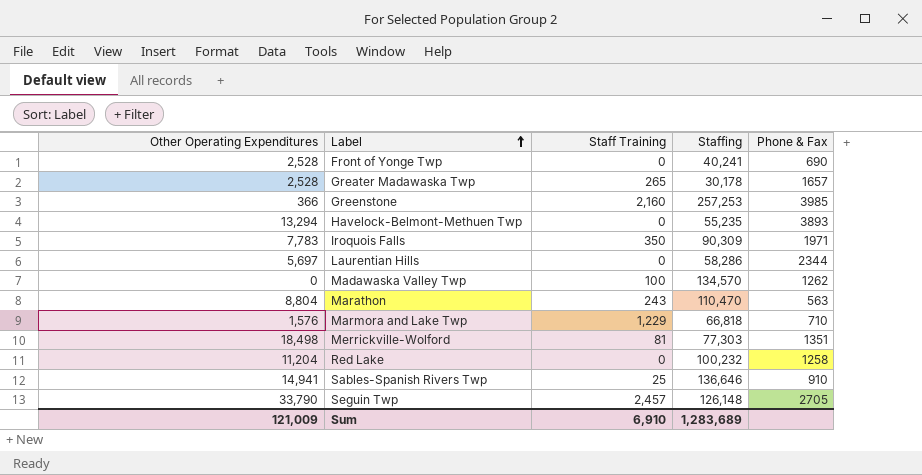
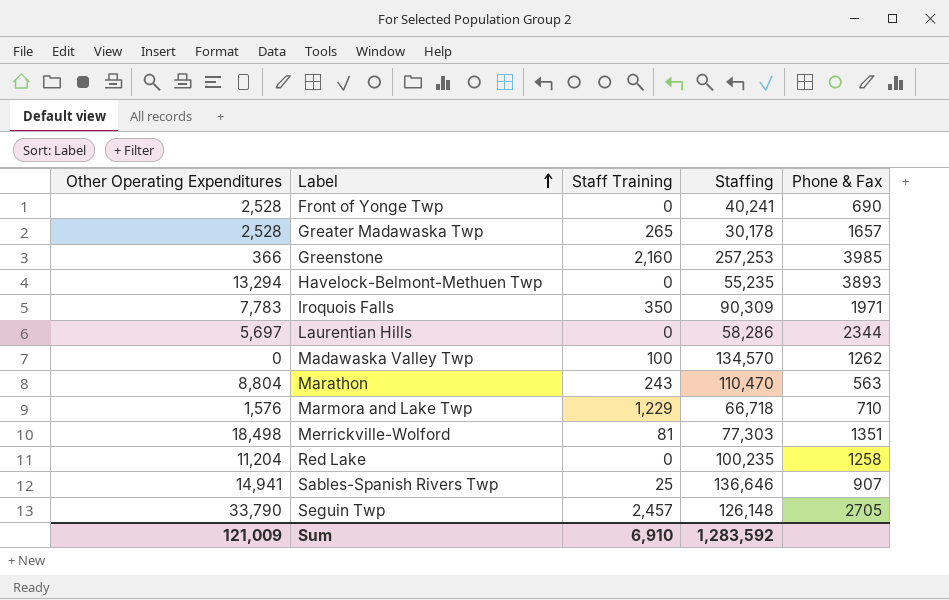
Marmora and Lake Twp | Staffing: 66,818 -> 66,718
Red Lake | Staffing: 100,232 -> 100,235
Sables-Spanish Rivers Twp | Phone & Fax: 910 -> 907
Sum | Staffing: 1,283,689 -> 1,283,592

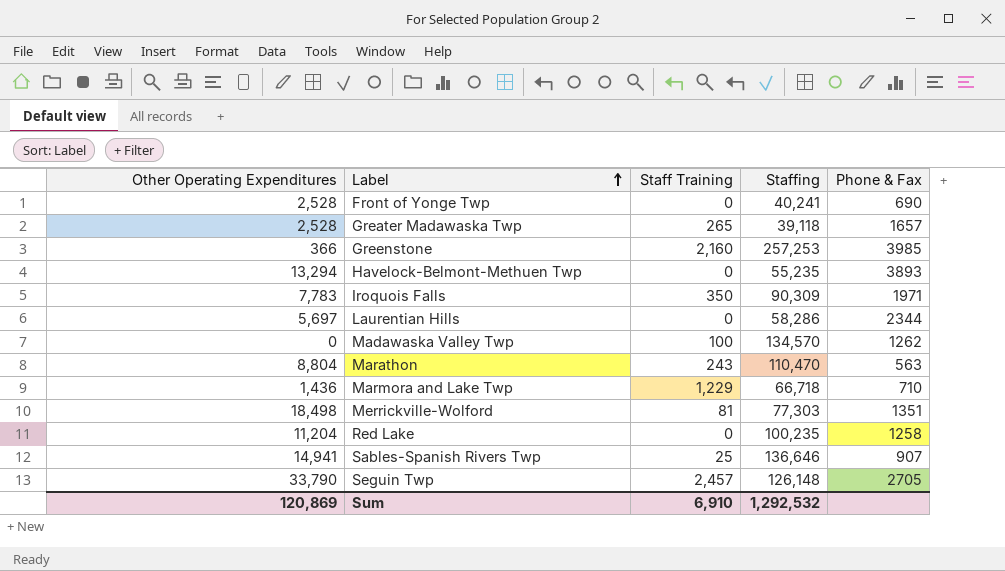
Greater Madawaska Twp | Staffing: 30,178 -> 39,118
Marmora and Lake Twp | Other Operating Expenditures: 1,576 -> 1,436
Sum | Other Operating Expenditures: 121,009 -> 120,869
Sum | Staffing: 1,283,592 -> 1,292,532

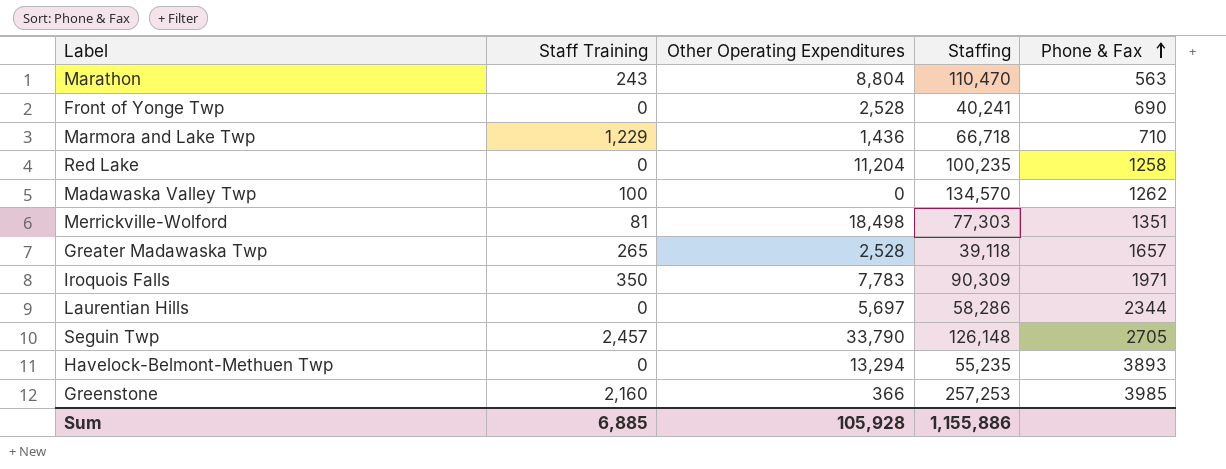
row order: Label ascending -> Phone & Fax ascending
column Other Operating Expenditures | position: 1 -> 3
row Sables-Spanish Rivers Twp: 14,941 | 25 | 136,646 | 907 -> none
Sum | Staff Training: 6,910 -> 6,885
Sum | Other Operating Expenditures: 120,869 -> 105,928
Sum | Staffing: 1,292,532 -> 1,155,886

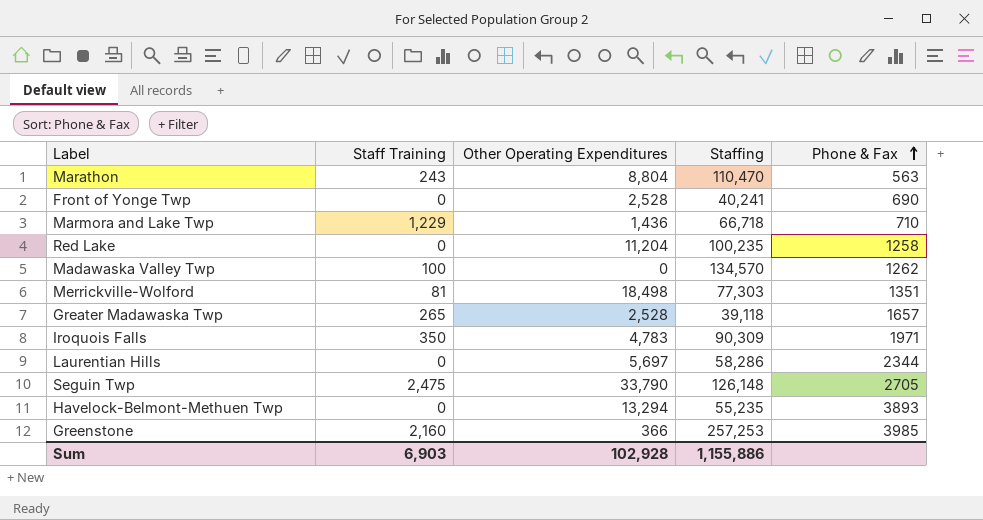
Iroquois Falls | Other Operating Expenditures: 7,783 -> 4,783
Seguin Twp | Staff Training: 2,457 -> 2,475
Sum | Staff Training: 6,885 -> 6,903
Sum | Other Operating Expenditures: 105,928 -> 102,928

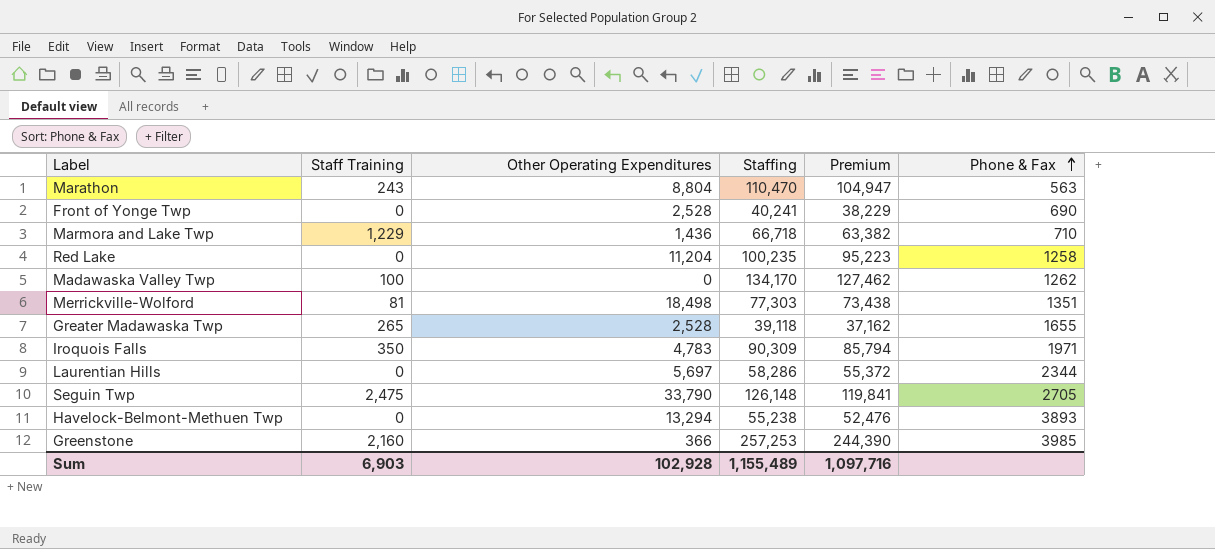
column Premium | formula: none -> [Staffing] * 0.95
Madawaska Valley Twp | Staffing: 134,570 -> 134,170
Greater Madawaska Twp | Phone & Fax: 1657 -> 1655
Havelock-Belmont-Methuen Twp | Staffing: 55,235 -> 55,238
Sum | Staffing: 1,155,886 -> 1,155,489

